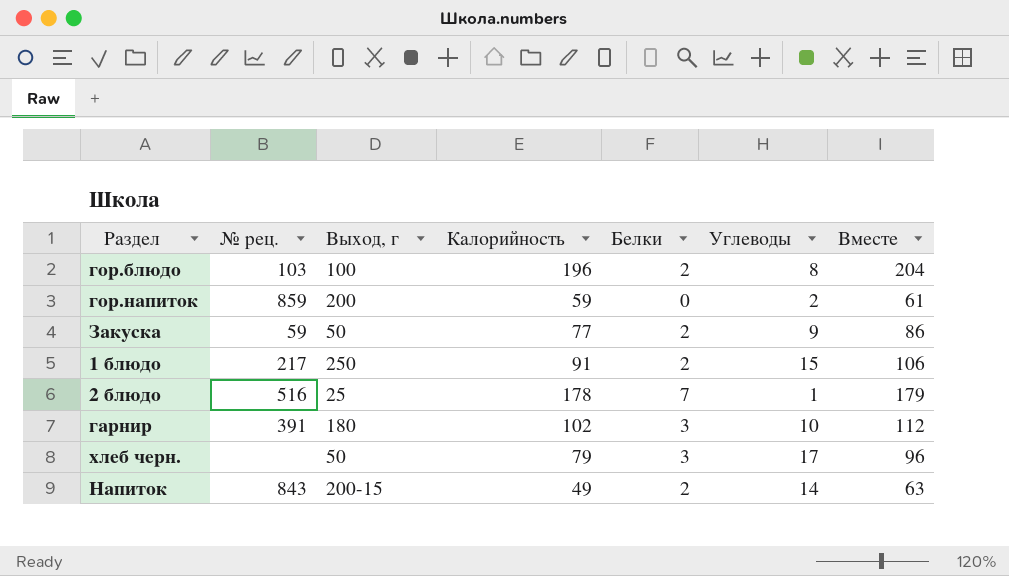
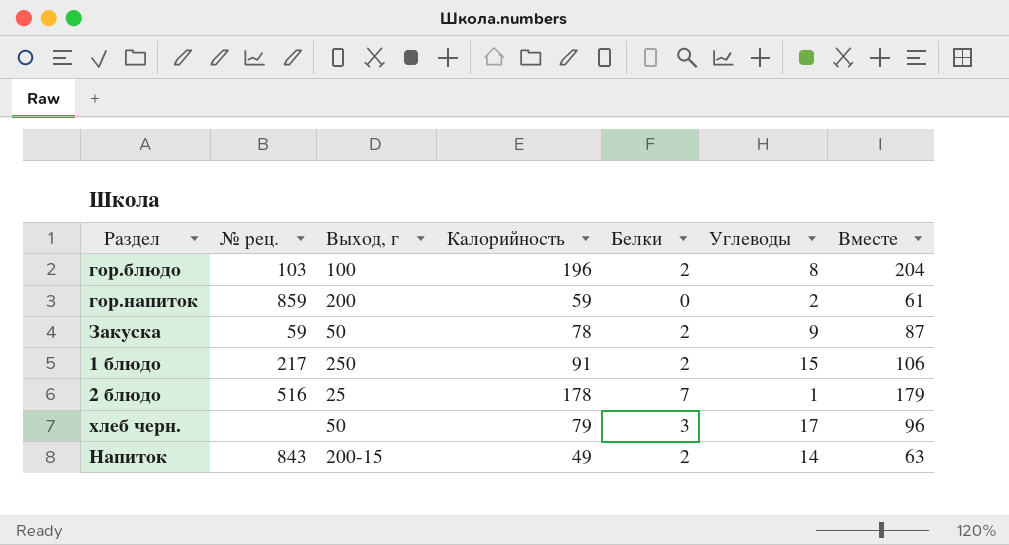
row гарнир: 391 | 180 | 102 | 3 | 10 | 112 -> none
Закуска | Калорийность: 77 -> 78
Закуска | Вместе: 86 -> 87

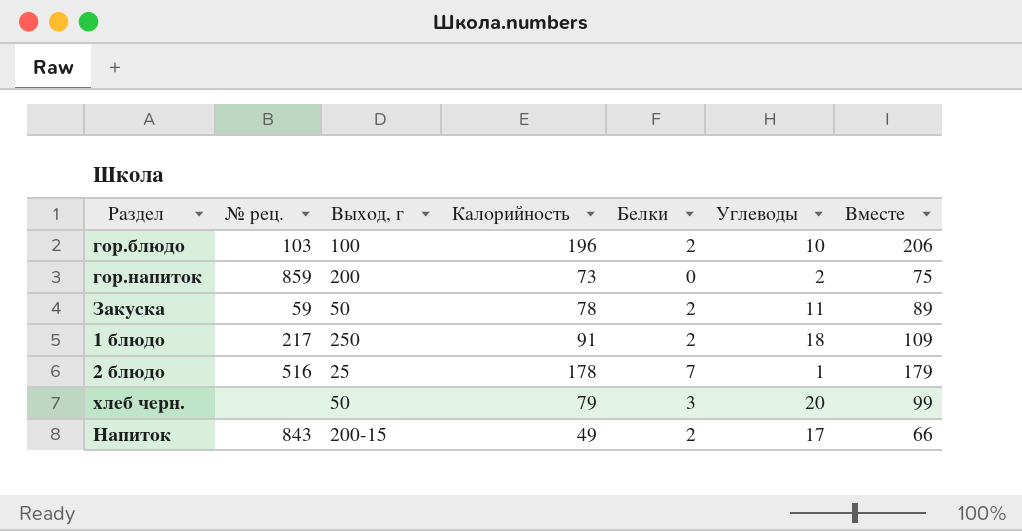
гор.блюдо | Углеводы: 8 -> 10
гор.блюдо | Вместе: 204 -> 206
гор.напиток | Калорийность: 59 -> 73
гор.напиток | Вместе: 61 -> 75
Закуска | Углеводы: 9 -> 11
Закуска | Вместе: 87 -> 89
1 блюдо | Углеводы: 15 -> 18
1 блюдо | Вместе: 106 -> 109
хлеб черн. | Углеводы: 17 -> 20
хлеб черн. | Вместе: 96 -> 99
Напиток | Углеводы: 14 -> 17
Напиток | Вместе: 63 -> 66

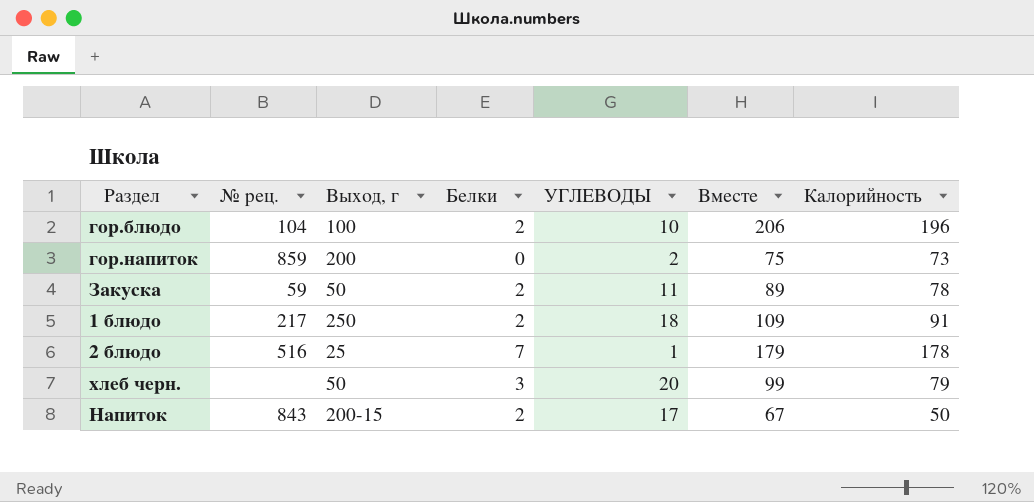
column name: Углеводы -> УГЛЕВОДЫ
column Калорийность | position: 4 -> 7
гор.блюдо | № рец.: 103 -> 104
Напиток | Вместе: 66 -> 67
Напиток | Калорийность: 49 -> 50

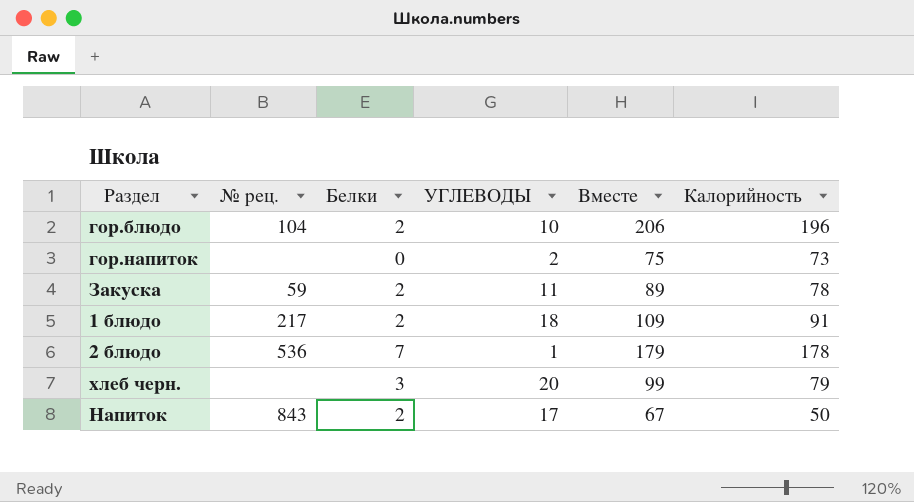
column Выход, г | position: 3 -> none
гор.напиток | № рец.: 859 -> none
2 блюдо | № рец.: 516 -> 536

